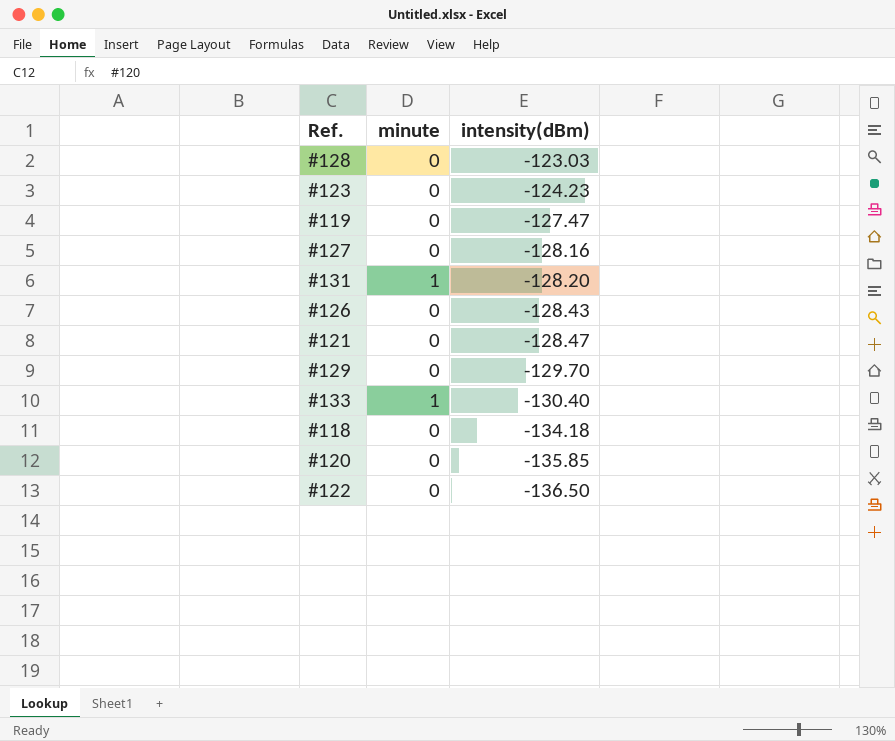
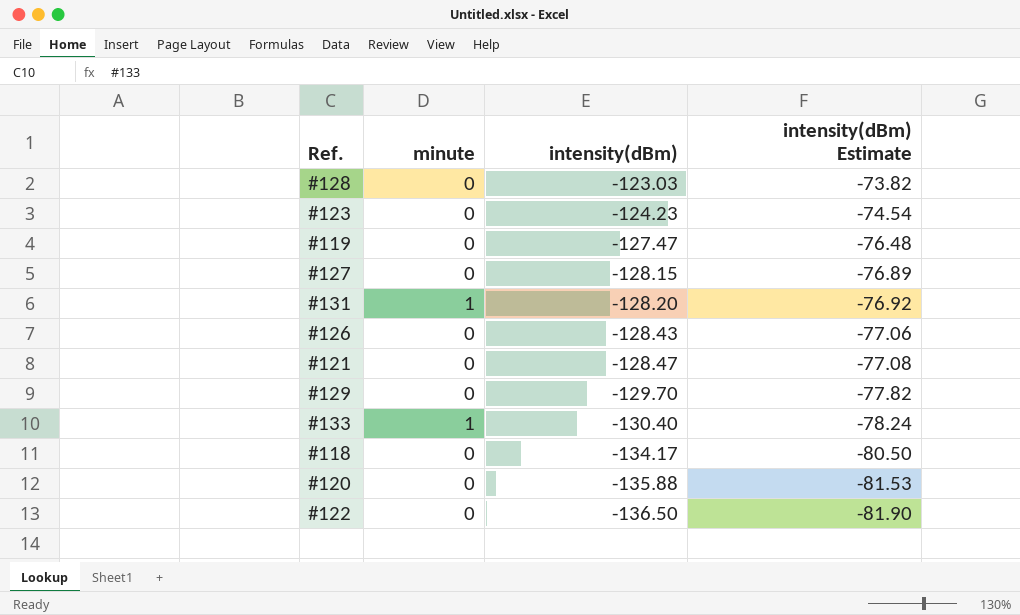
column intensity(dBm) Estimate | formula: none -> [intensity(dBm)] * 0.6
#127 | intensity(dBm): -128.16 -> -128.15
#118 | intensity(dBm): -134.18 -> -134.17
#120 | intensity(dBm): -135.85 -> -135.88

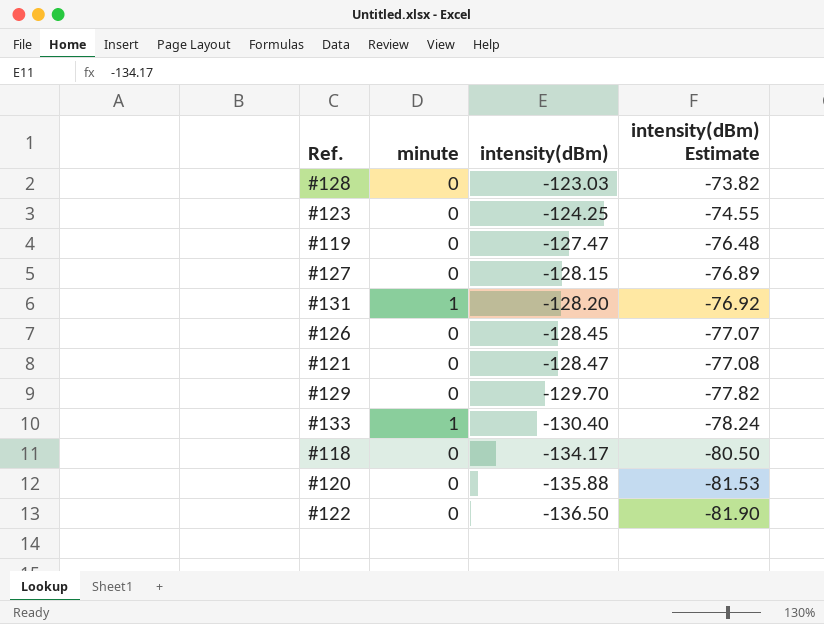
#123 | intensity(dBm): -124.23 -> -124.25
#123 | intensity(dBm) Estimate: -74.54 -> -74.55
#126 | intensity(dBm): -128.43 -> -128.45
#126 | intensity(dBm) Estimate: -77.06 -> -77.07

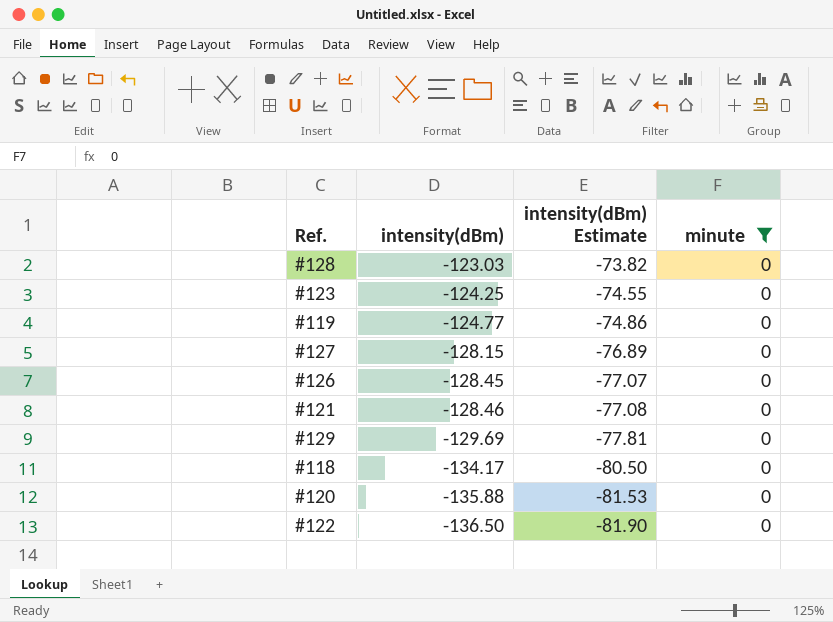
filter: none -> minute = 0
column minute | position: 2 -> 4
#119 | intensity(dBm): -127.47 -> -124.77
#119 | intensity(dBm) Estimate: -76.48 -> -74.86
#121 | intensity(dBm): -128.47 -> -128.46
#129 | intensity(dBm): -129.70 -> -129.69
#129 | intensity(dBm) Estimate: -77.82 -> -77.81

